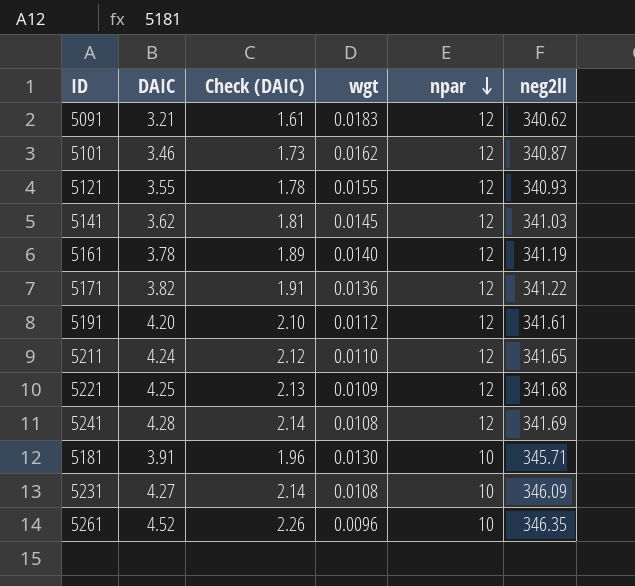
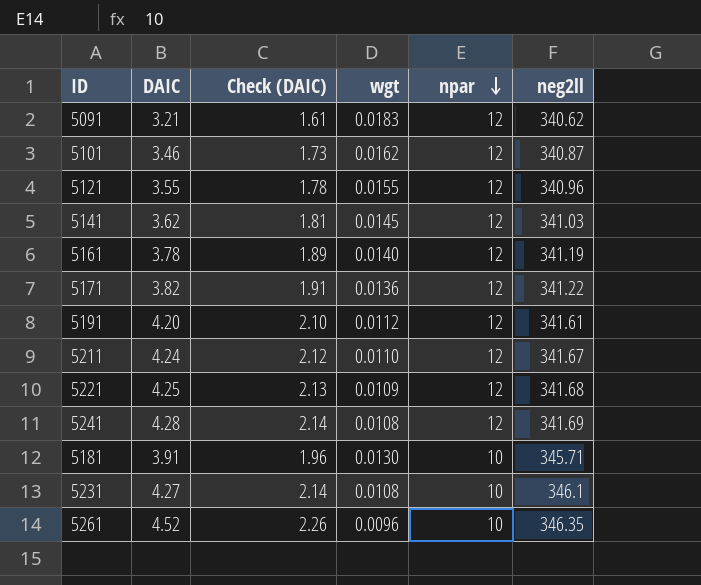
5121 | neg2ll: 340.93 -> 340.96
5211 | neg2ll: 341.65 -> 341.67
5231 | neg2ll: 346.09 -> 346.1

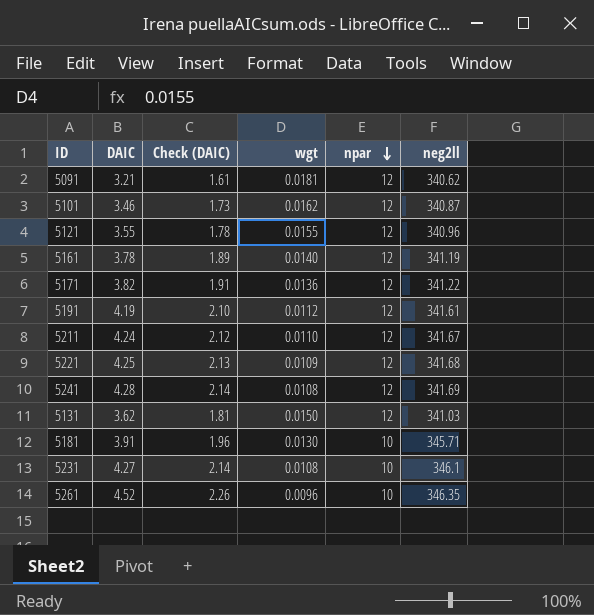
row 5141: 3.62 | 1.81 | 0.0145 | 12 | 341.03 -> none
5091 | wgt: 0.0183 -> 0.0181
5191 | DAIC: 4.20 -> 4.19
row 5131: none -> 3.62 | 1.81 | 0.0150 | 12 | 341.03

